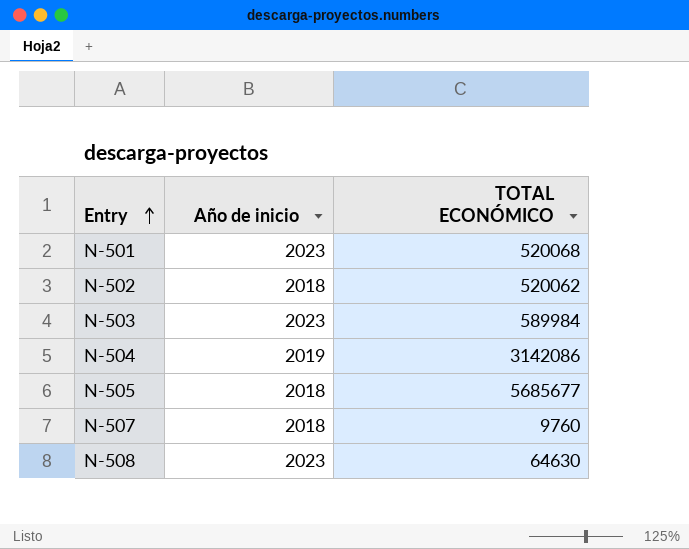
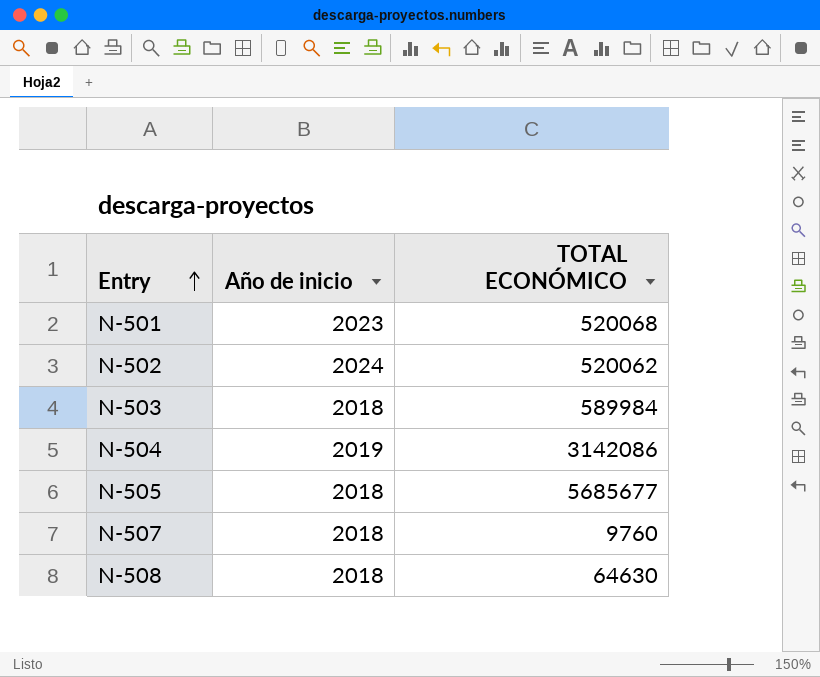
N-502 | Año de inicio: 2018 -> 2024
N-503 | Año de inicio: 2023 -> 2018
N-508 | Año de inicio: 2023 -> 2018

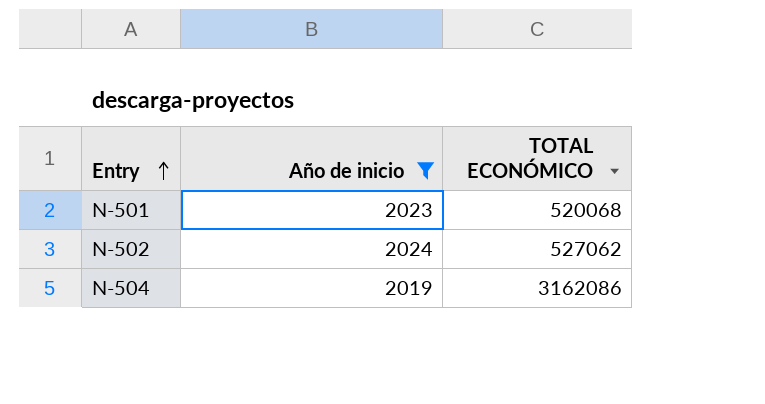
filter: none -> Año de inicio != 2018
N-502 | TOTAL ECONÓMICO: 520062 -> 527062
N-504 | TOTAL ECONÓMICO: 3142086 -> 3162086

